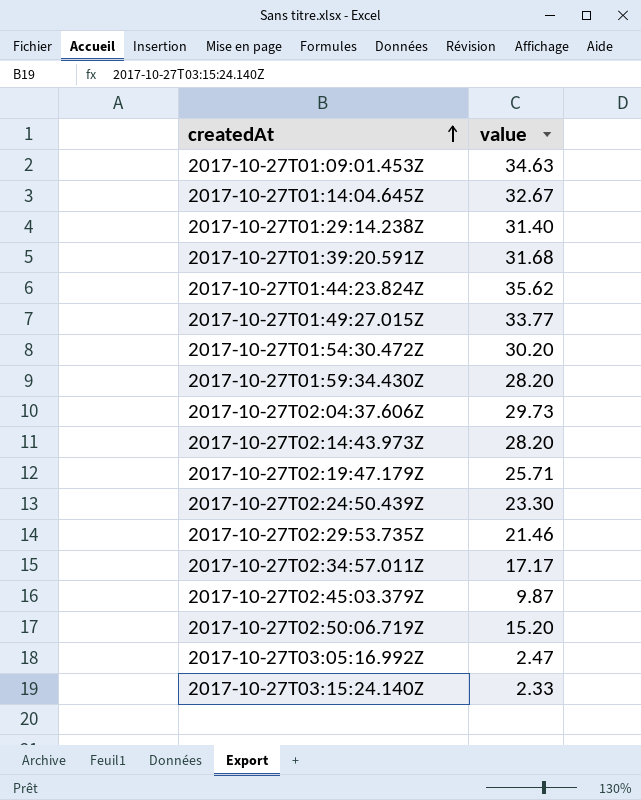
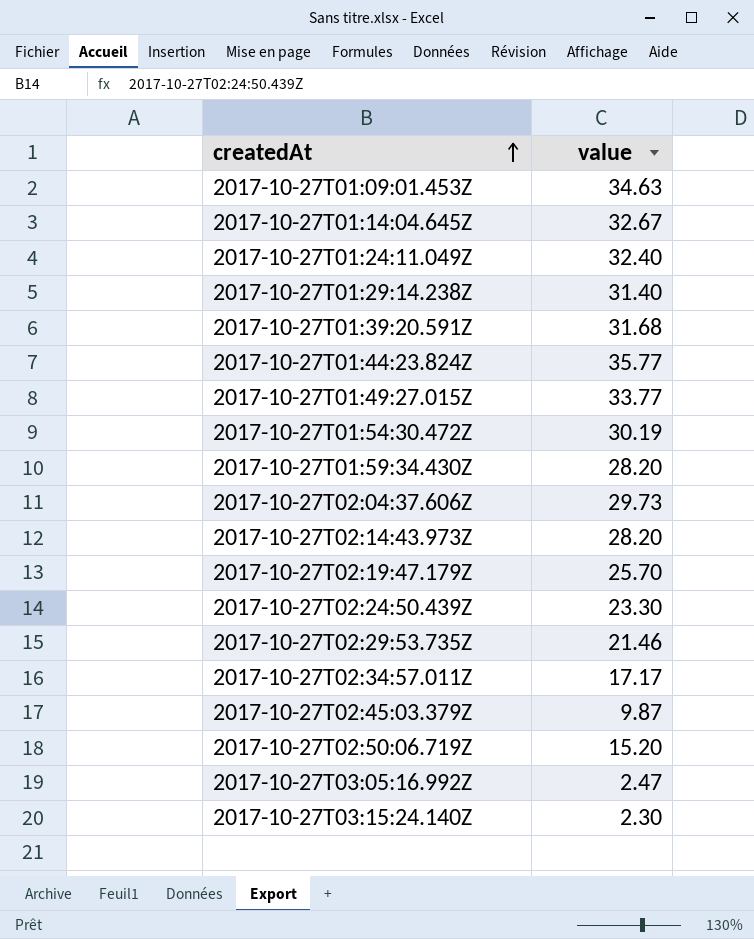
row 2017-10-27T01:24:11.049Z: none -> 32.40
2017-10-27T01:44:23.824Z | value: 35.62 -> 35.77
2017-10-27T01:54:30.472Z | value: 30.20 -> 30.19
2017-10-27T02:19:47.179Z | value: 25.71 -> 25.70
2017-10-27T03:15:24.140Z | value: 2.33 -> 2.30

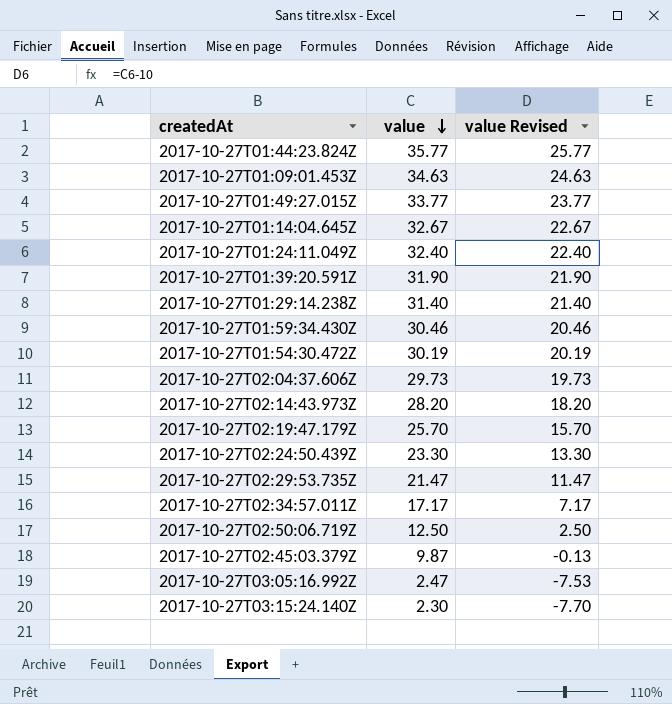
row order: createdAt ascending -> value descending
column value Revised | formula: none -> [value] - 10
2017-10-27T01:39:20.591Z | value: 31.68 -> 31.90
2017-10-27T01:59:34.430Z | value: 28.20 -> 30.46
2017-10-27T02:29:53.735Z | value: 21.46 -> 21.47
2017-10-27T02:50:06.719Z | value: 15.20 -> 12.50

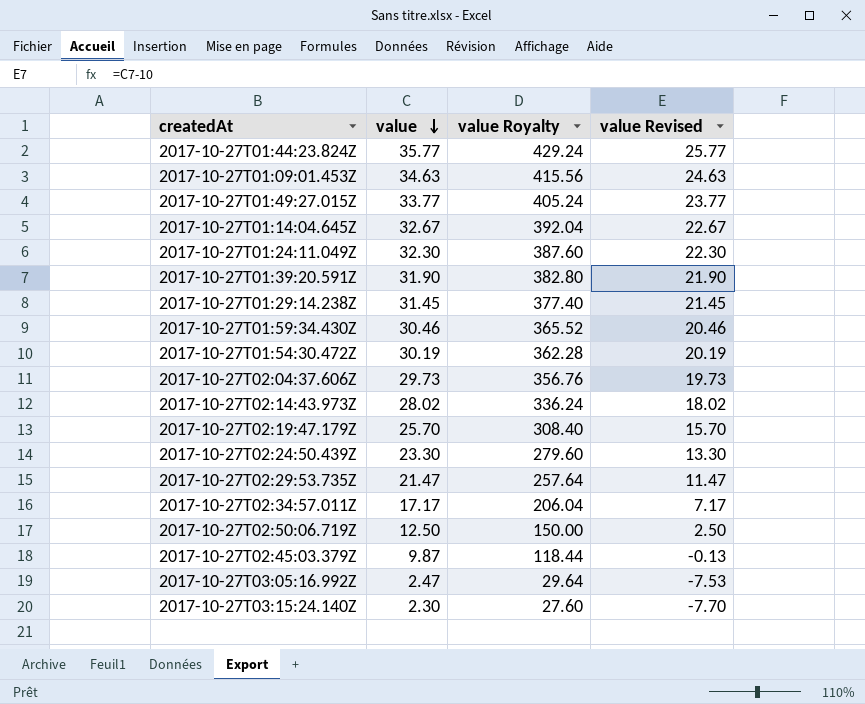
column value Royalty | formula: none -> [value] * 12
2017-10-27T01:24:11.049Z | value: 32.40 -> 32.30
2017-10-27T01:24:11.049Z | value Revised: 22.40 -> 22.30
2017-10-27T01:29:14.238Z | value: 31.40 -> 31.45
2017-10-27T01:29:14.238Z | value Revised: 21.40 -> 21.45
2017-10-27T02:14:43.973Z | value: 28.20 -> 28.02
2017-10-27T02:14:43.973Z | value Revised: 18.20 -> 18.02

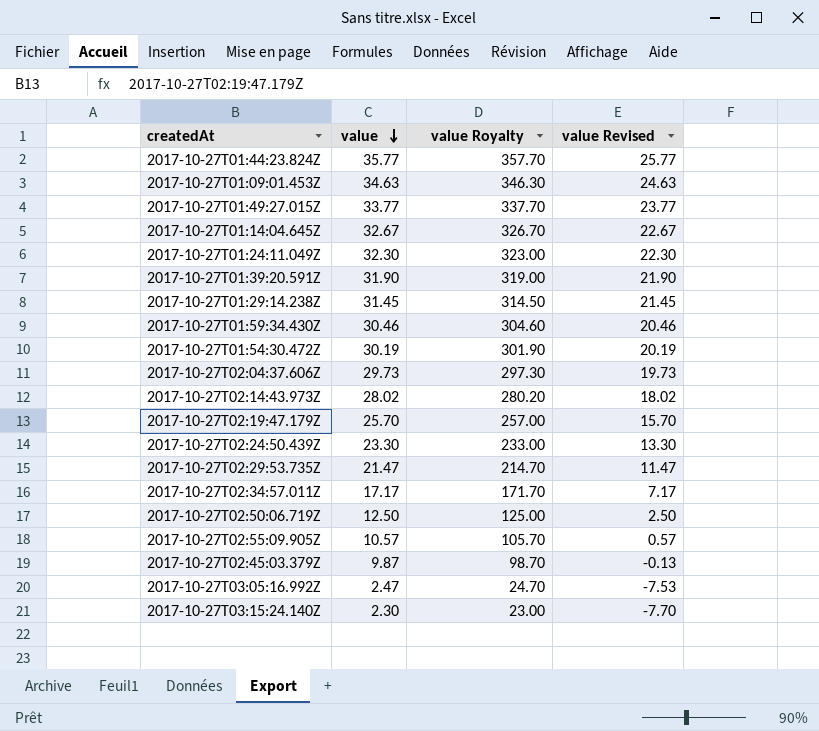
column value Royalty | formula: [value] * 12 -> [value] * 10
row 2017-10-27T02:55:09.905Z: none -> 10.57 | 105.70 | 0.57

